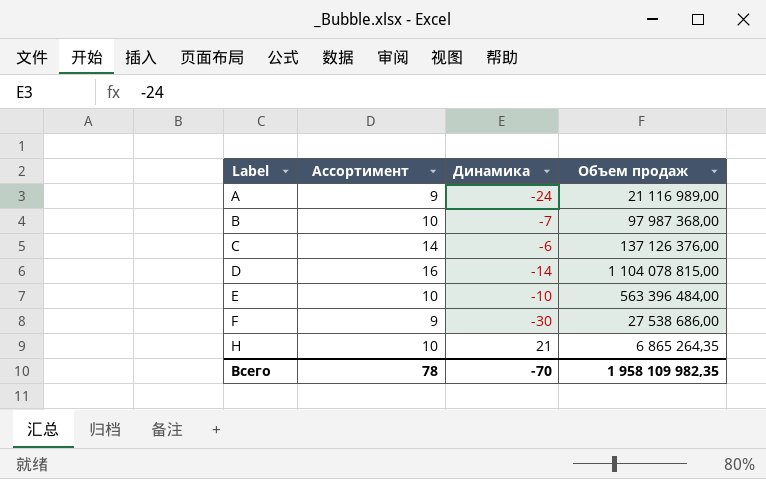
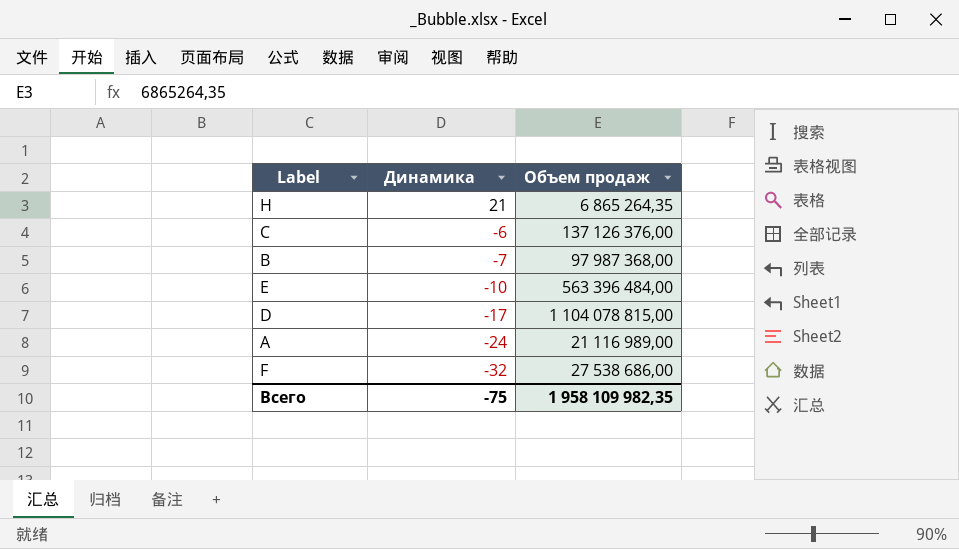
row order: Label ascending -> Динамика descending
column Ассортимент | position: 2 -> none
D | Динамика: -14 -> -17
F | Динамика: -30 -> -32
Всего | Динамика: -70 -> -75

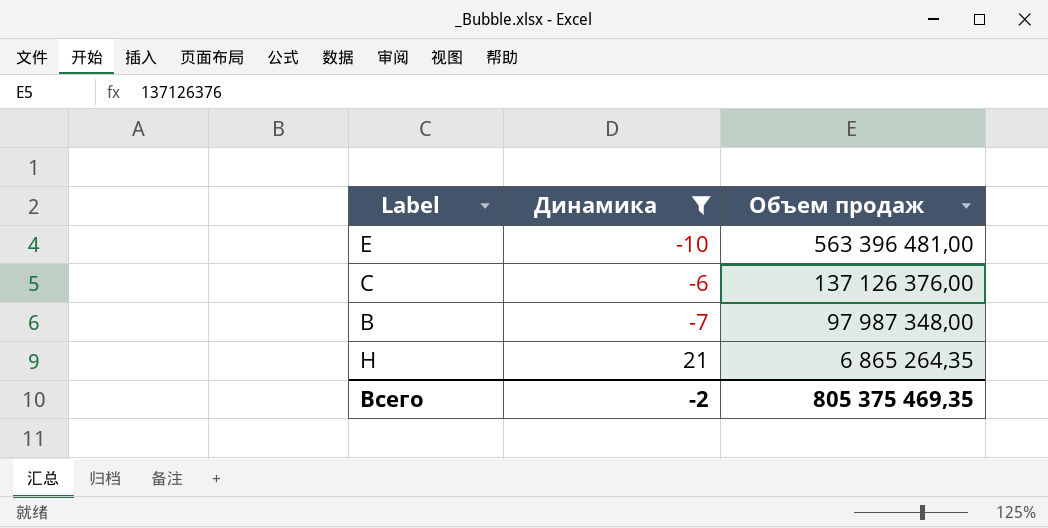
filter: none -> Динамика >= -10
row order: Динамика descending -> Объем продаж descending
E | Объем продаж: 563 396 484,00 -> 563 396 481,00
B | Объем продаж: 97 987 368,00 -> 97 987 348,00
Всего | Динамика: -75 -> -2
Всего | Объем продаж: 1 958 109 982,35 -> 805 375 469,35

